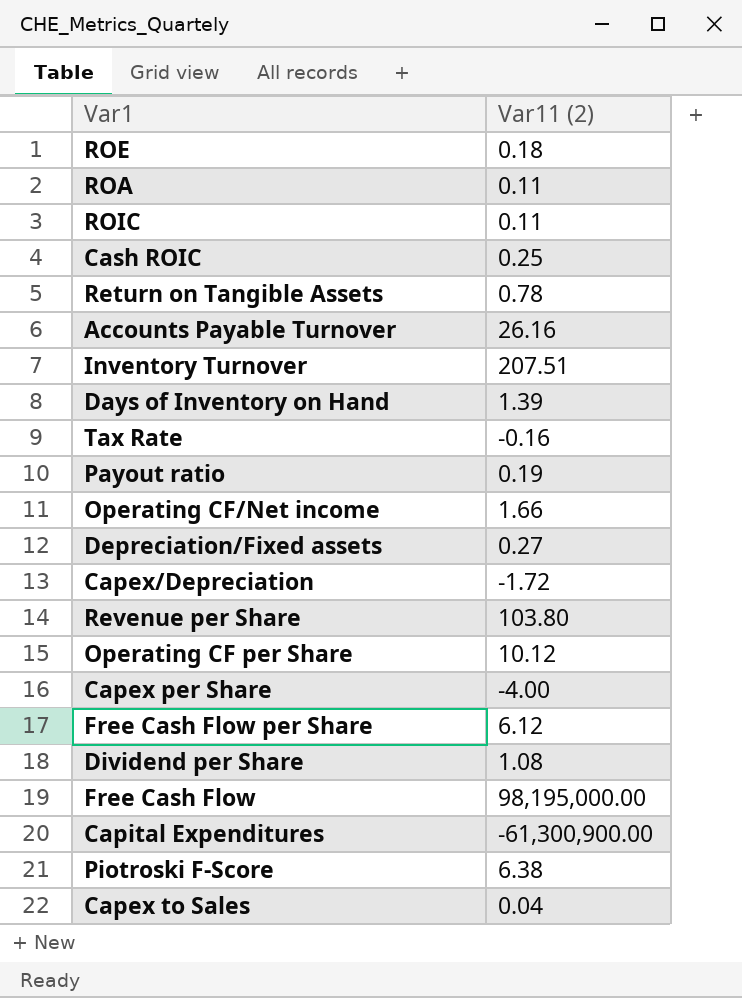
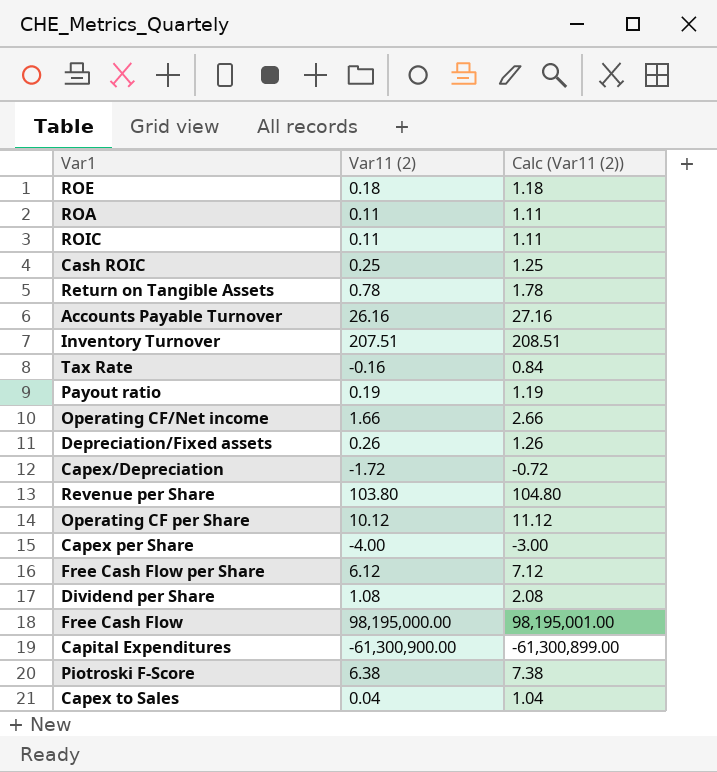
column Calc (Var11 (2)) | formula: none -> [Var11 (2)] + 1
row Days of Inventory on Hand: 1.39 -> none
Depreciation/Fixed assets | Var11 (2): 0.27 -> 0.26

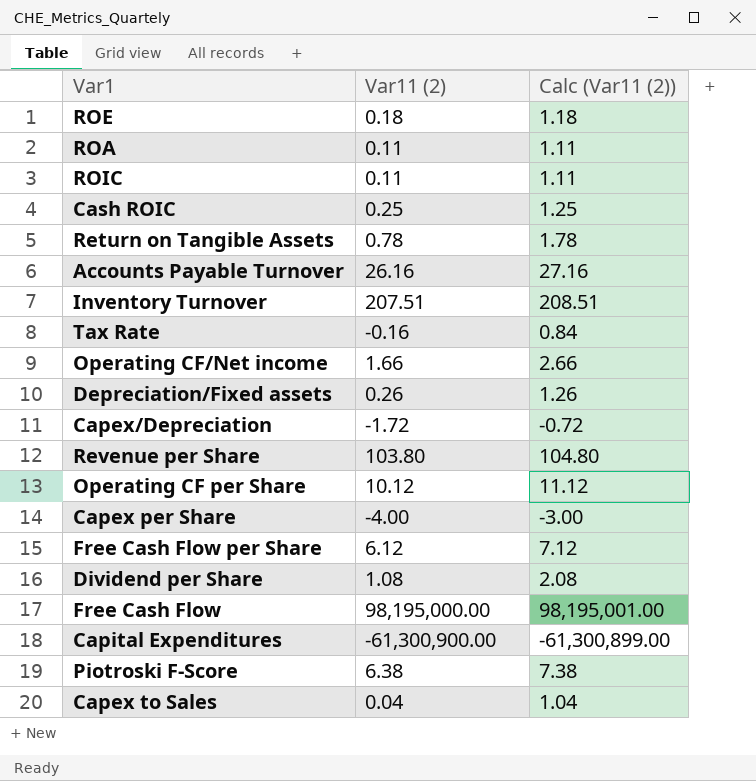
row Payout ratio: 0.19 | 1.19 -> none

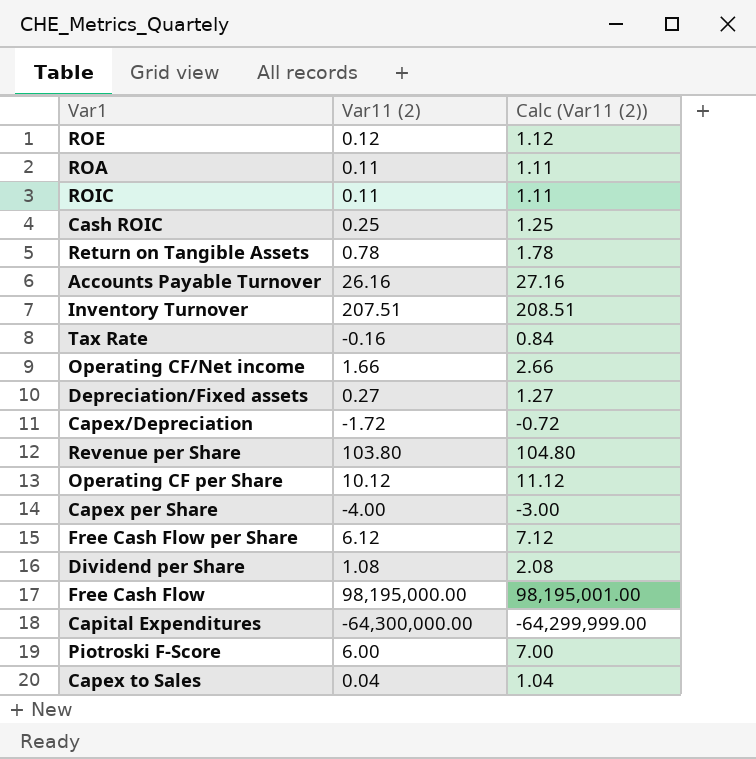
ROE | Var11 (2): 0.18 -> 0.12
ROE | Calc (Var11 (2)): 1.18 -> 1.12
Depreciation/Fixed assets | Var11 (2): 0.26 -> 0.27
Depreciation/Fixed assets | Calc (Var11 (2)): 1.26 -> 1.27
Capital Expenditures | Var11 (2): -61,300,900.00 -> -64,300,000.00
Capital Expenditures | Calc (Var11 (2)): -61,300,899.00 -> -64,299,999.00
Piotroski F-Score | Var11 (2): 6.38 -> 6.00
Piotroski F-Score | Calc (Var11 (2)): 7.38 -> 7.00

